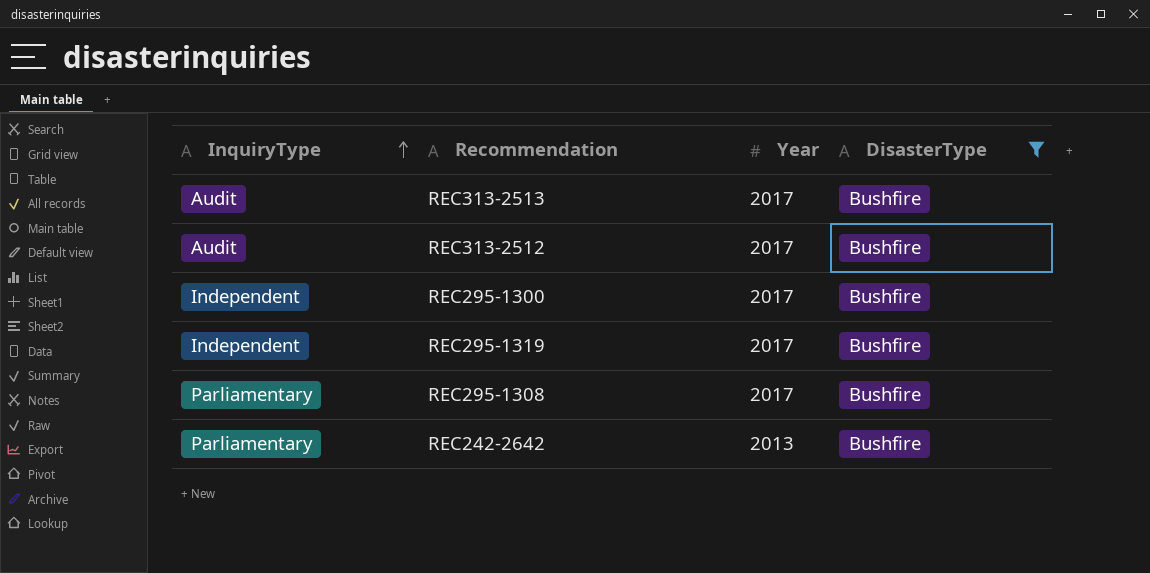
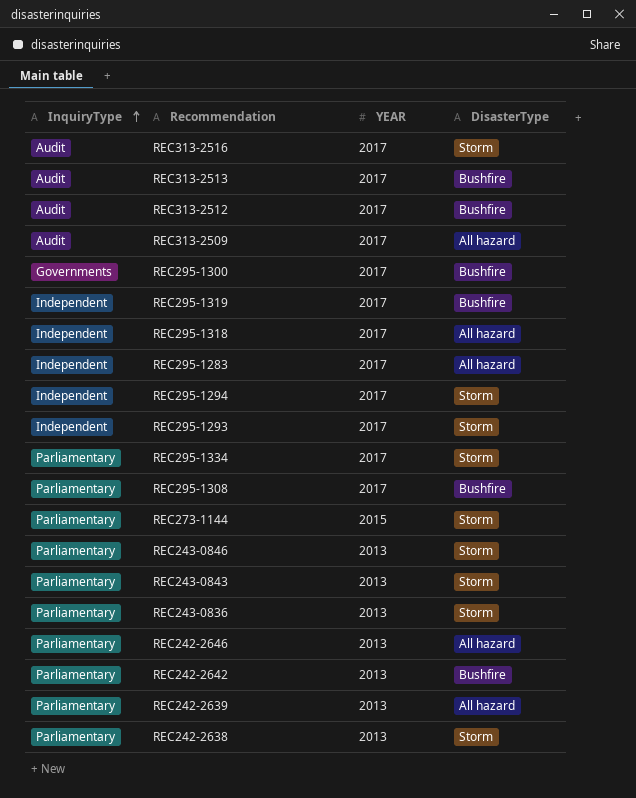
filter: DisasterType = Bushfire -> none
column name: Year -> YEAR
REC295-1300 | InquiryType: Independent -> Governments

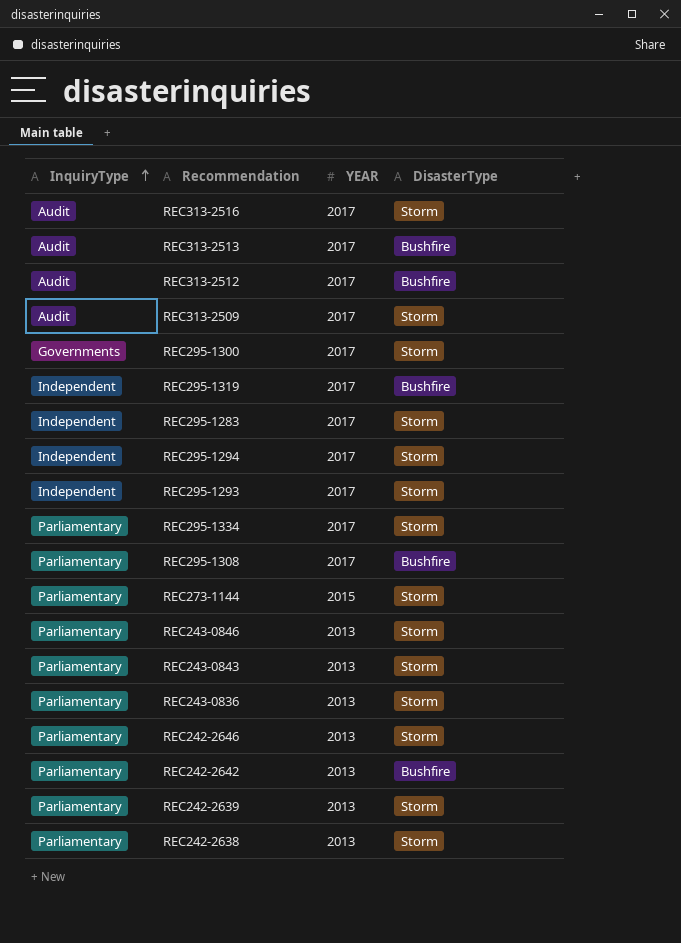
row REC295-1318: Independent | 2017 | All hazard -> none
REC313-2509 | DisasterType: All hazard -> Storm
REC295-1300 | DisasterType: Bushfire -> Storm
REC295-1283 | DisasterType: All hazard -> Storm
REC242-2646 | DisasterType: All hazard -> Storm
REC242-2639 | DisasterType: All hazard -> Storm

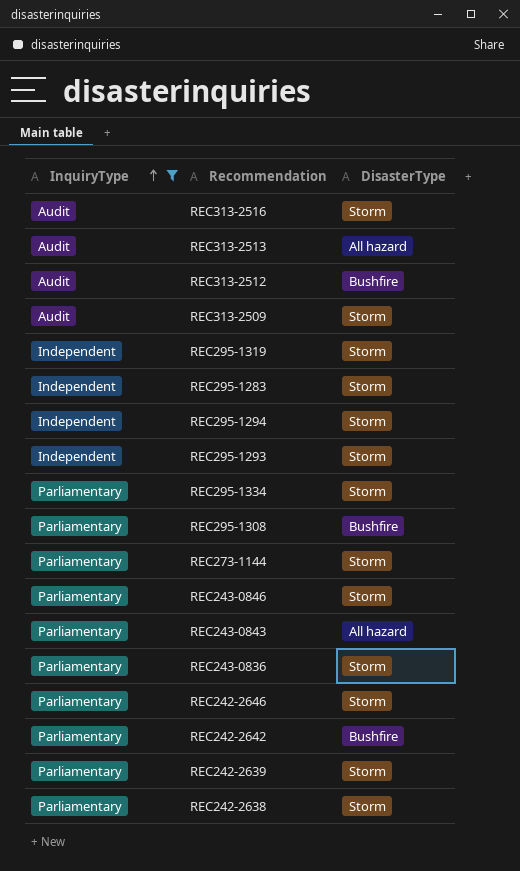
filter: none -> InquiryType != Governments
column YEAR | position: 3 -> none
REC313-2513 | DisasterType: Bushfire -> All hazard
REC295-1319 | DisasterType: Bushfire -> Storm
REC243-0843 | DisasterType: Storm -> All hazard

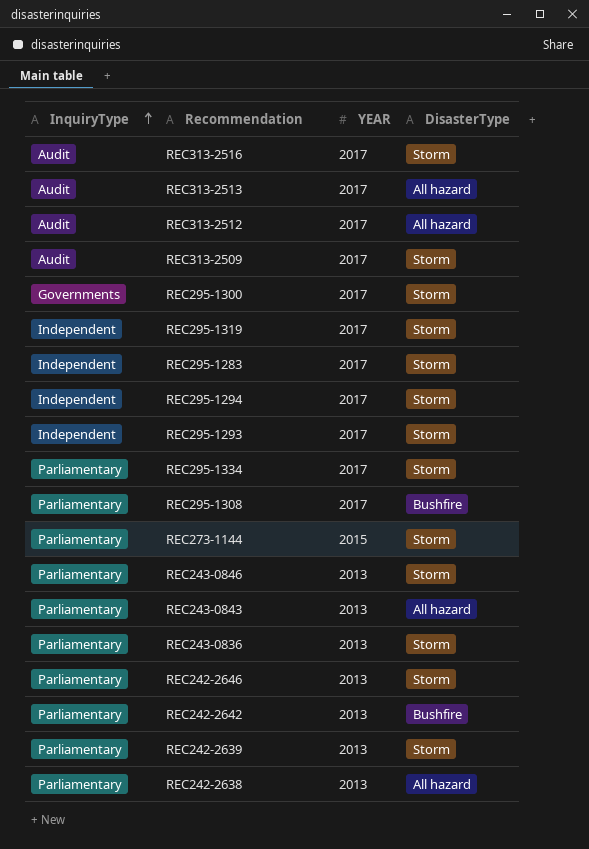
filter: InquiryType != Governments -> none
column YEAR | position: none -> 3
REC313-2512 | DisasterType: Bushfire -> All hazard
REC242-2638 | DisasterType: Storm -> All hazard

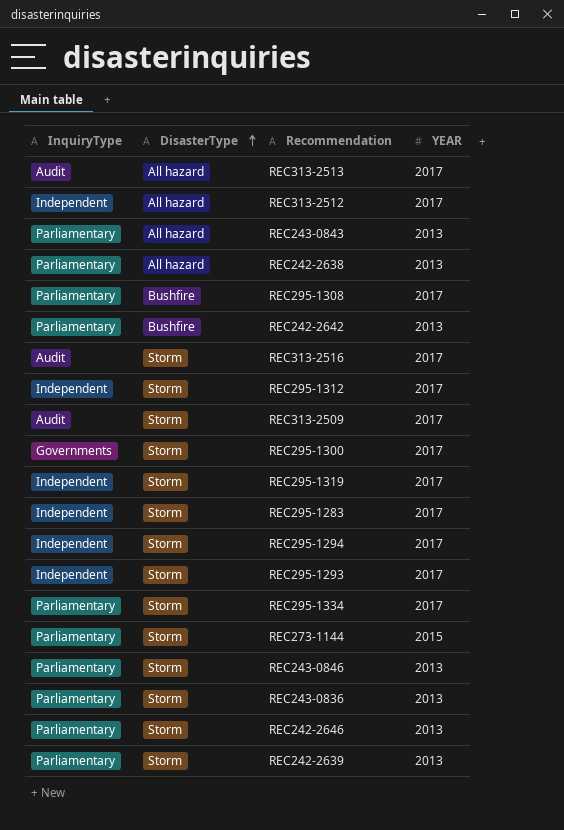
row order: InquiryType ascending -> DisasterType ascending
column DisasterType | position: 4 -> 2
REC313-2512 | InquiryType: Audit -> Independent
row REC295-1312: none -> Independent | Storm | 2017

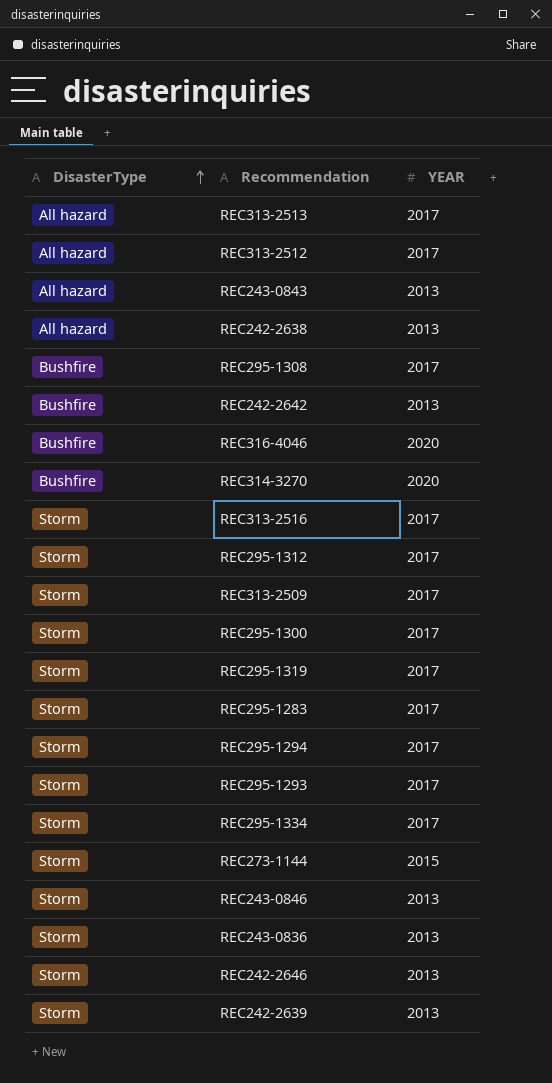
column InquiryType | position: 1 -> none
row REC316-4046: none -> Bushfire | 2020
row REC314-3270: none -> Bushfire | 2020

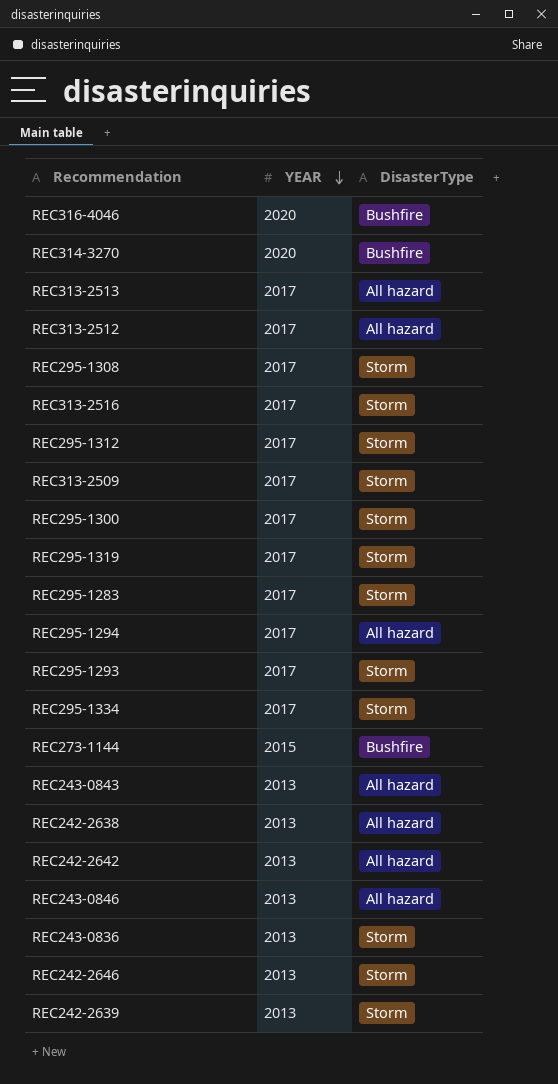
row order: DisasterType ascending -> YEAR descending
column DisasterType | position: 1 -> 3
REC295-1308 | DisasterType: Bushfire -> Storm
REC295-1294 | DisasterType: Storm -> All hazard
REC273-1144 | DisasterType: Storm -> Bushfire
REC242-2642 | DisasterType: Bushfire -> All hazard
REC243-0846 | DisasterType: Storm -> All hazard

